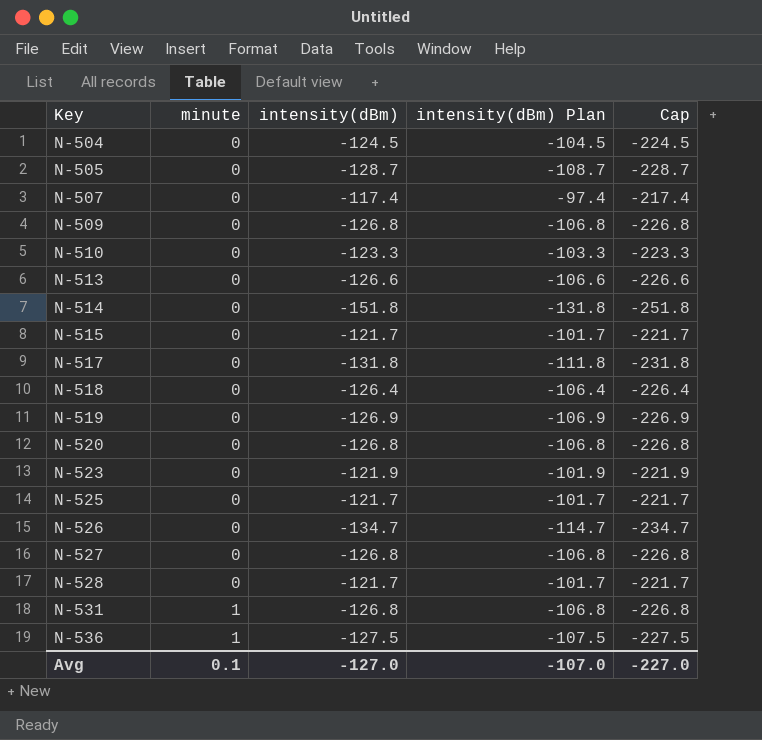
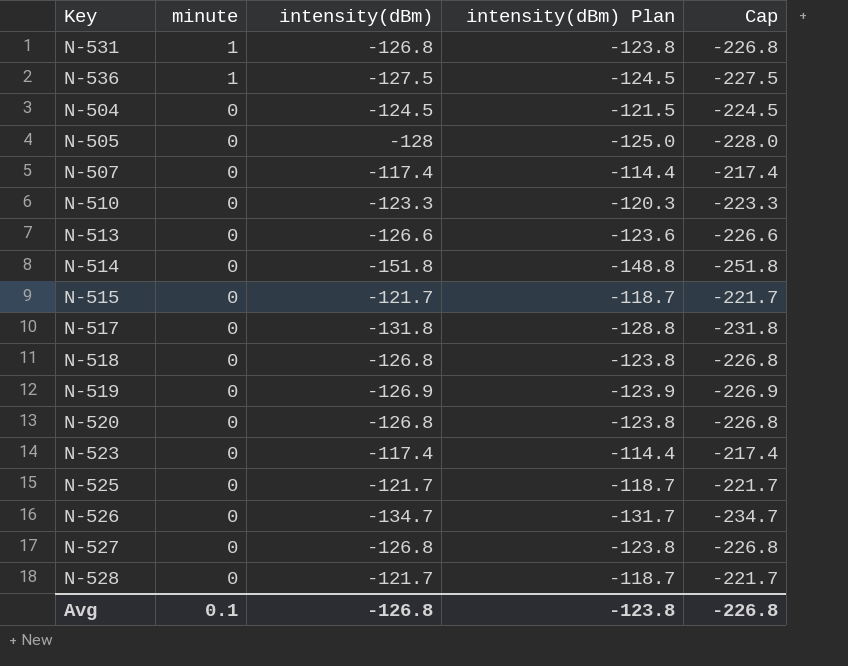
row order: Key ascending -> minute descending
column intensity(dBm) Plan | formula: [intensity(dBm)] + 20 -> [intensity(dBm)] + 3
row N-509: 0 | -126.8 | -106.8 | -226.8 -> none
N-505 | intensity(dBm): -128.7 -> -128
N-505 | Cap: -228.7 -> -228.0
N-518 | intensity(dBm): -126.4 -> -126.8
N-518 | Cap: -226.4 -> -226.8
N-523 | intensity(dBm): -121.9 -> -117.4
N-523 | Cap: -221.9 -> -217.4
Avg | intensity(dBm): -127.0 -> -126.8
Avg | intensity(dBm) Plan: -107.0 -> -123.8
Avg | Cap: -227.0 -> -226.8

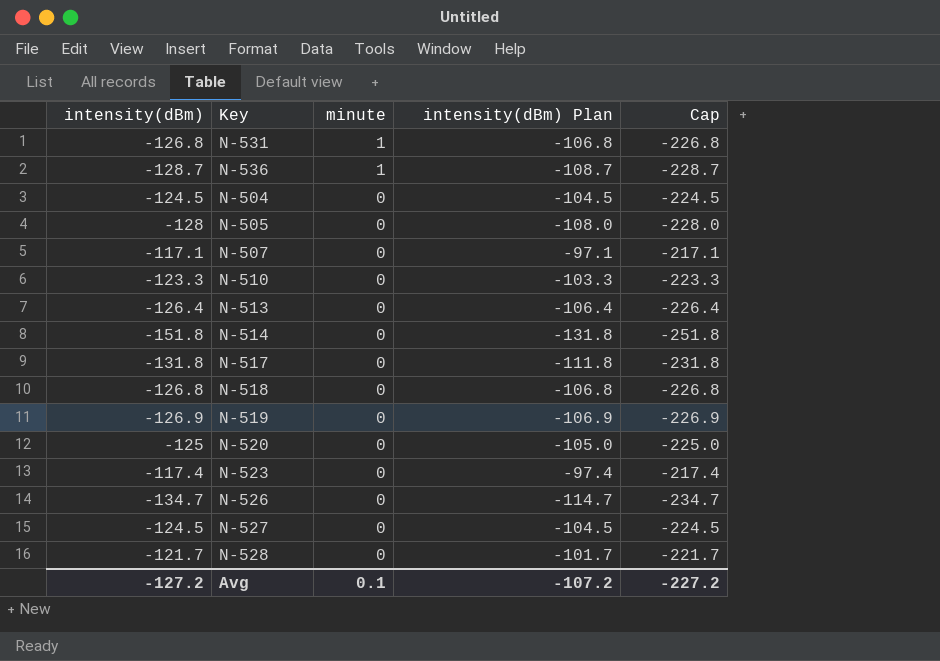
column intensity(dBm) | position: 3 -> 1
column intensity(dBm) Plan | formula: [intensity(dBm)] + 3 -> [intensity(dBm)] + 20
row N-515: 0 | -121.7 | -118.7 | -221.7 -> none
row N-525: 0 | -121.7 | -118.7 | -221.7 -> none
N-536 | intensity(dBm): -127.5 -> -128.7
N-536 | Cap: -227.5 -> -228.7
N-507 | intensity(dBm): -117.4 -> -117.1
N-507 | Cap: -217.4 -> -217.1
N-513 | intensity(dBm): -126.6 -> -126.4
N-513 | Cap: -226.6 -> -226.4
N-520 | intensity(dBm): -126.8 -> -125
N-520 | Cap: -226.8 -> -225.0
N-527 | intensity(dBm): -126.8 -> -124.5
N-527 | Cap: -226.8 -> -224.5
Avg | intensity(dBm): -126.8 -> -127.2
Avg | intensity(dBm) Plan: -123.8 -> -107.2
Avg | Cap: -226.8 -> -227.2

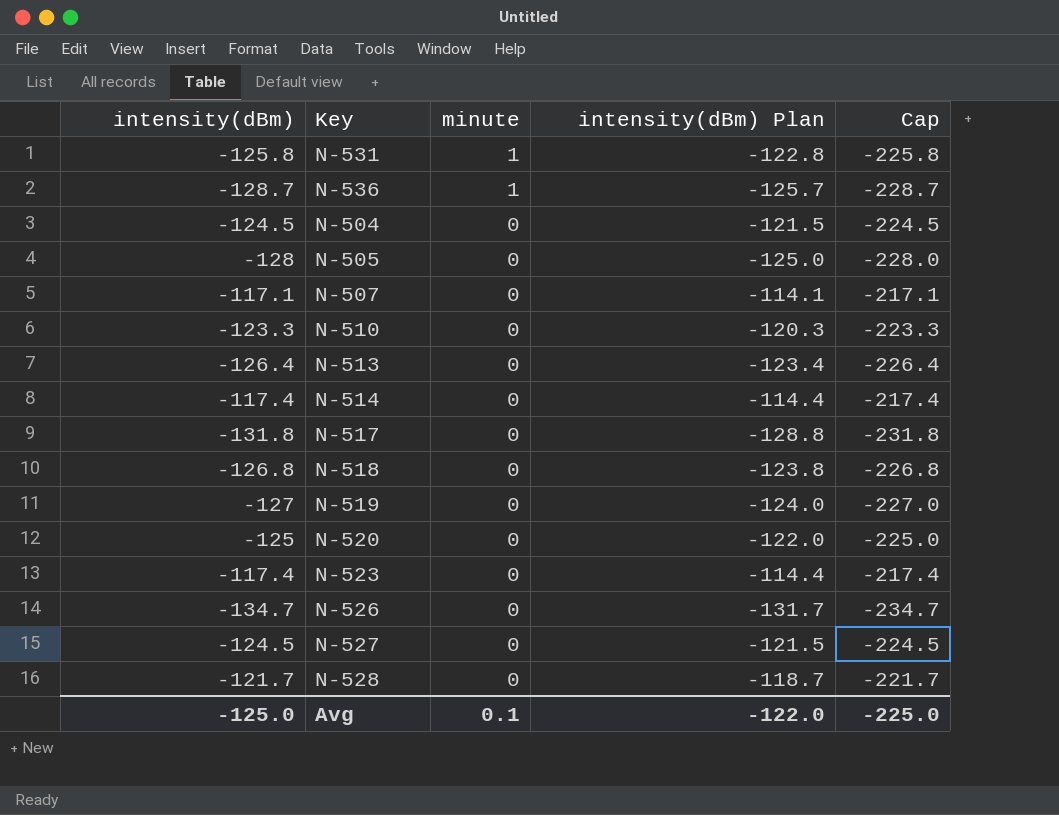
column intensity(dBm) Plan | formula: [intensity(dBm)] + 20 -> [intensity(dBm)] + 3
N-531 | intensity(dBm): -126.8 -> -125.8
N-531 | Cap: -226.8 -> -225.8
N-514 | intensity(dBm): -151.8 -> -117.4
N-514 | Cap: -251.8 -> -217.4
N-519 | intensity(dBm): -126.9 -> -127
N-519 | Cap: -226.9 -> -227.0
Avg | intensity(dBm): -127.2 -> -125.0
Avg | intensity(dBm) Plan: -107.2 -> -122.0
Avg | Cap: -227.2 -> -225.0

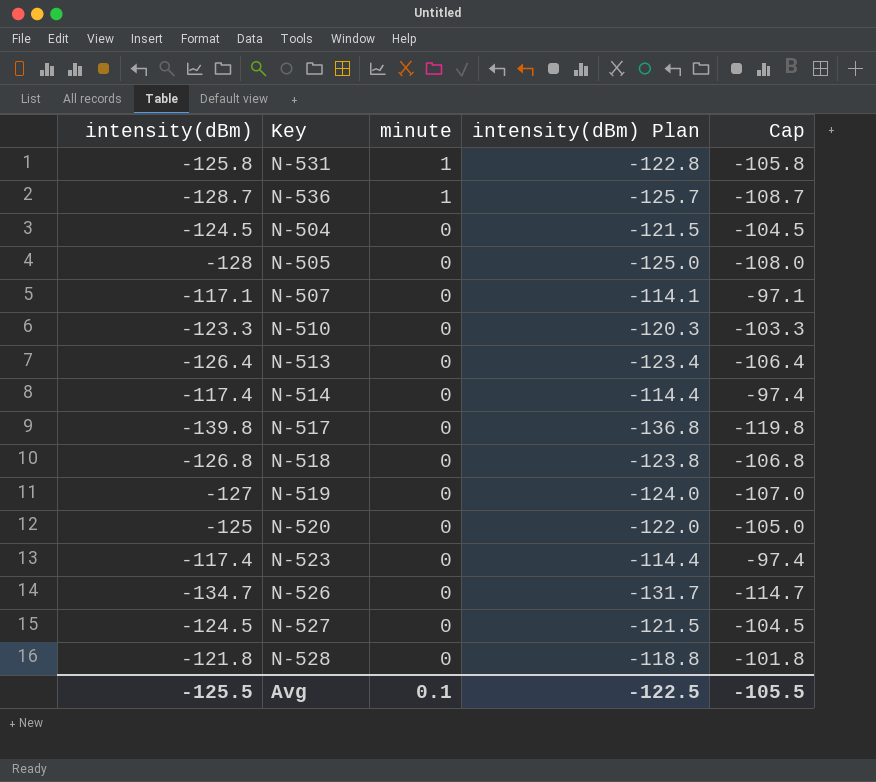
column Cap | formula: [intensity(dBm)] - 100 -> [intensity(dBm)] + 20
N-517 | intensity(dBm): -131.8 -> -139.8
N-517 | intensity(dBm) Plan: -128.8 -> -136.8
N-528 | intensity(dBm): -121.7 -> -121.8
N-528 | intensity(dBm) Plan: -118.7 -> -118.8
Avg | intensity(dBm): -125.0 -> -125.5
Avg | intensity(dBm) Plan: -122.0 -> -122.5
Avg | Cap: -225.0 -> -105.5

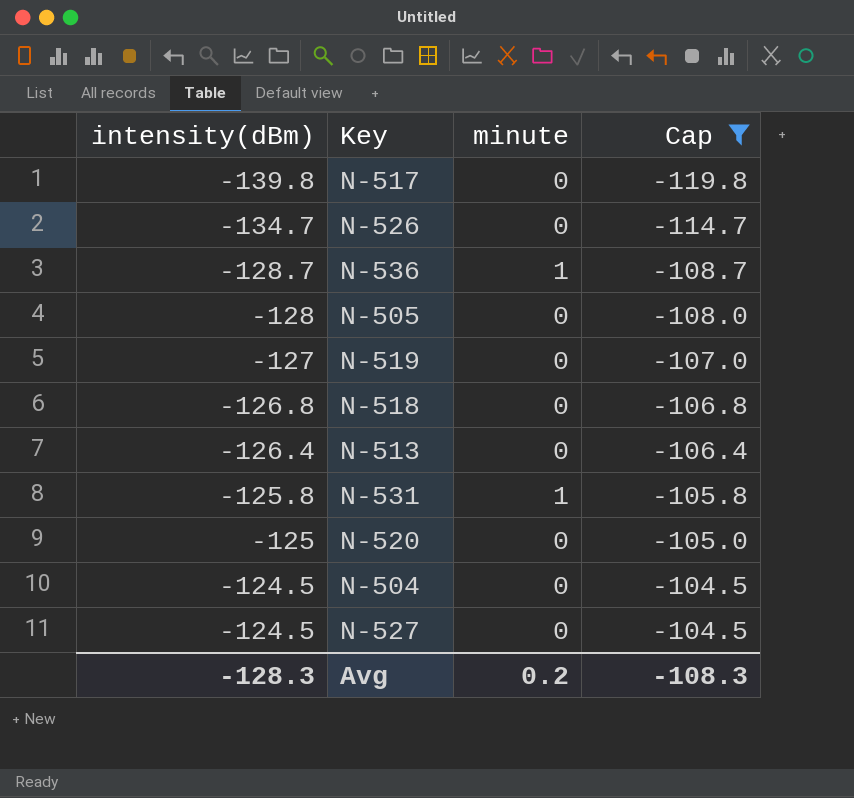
filter: none -> Cap <= -104.5
row order: minute descending -> intensity(dBm) ascending
column intensity(dBm) Plan | formula: [intensity(dBm)] + 3 -> none
Avg | intensity(dBm): -125.5 -> -128.3
Avg | minute: 0.1 -> 0.2
Avg | Cap: -105.5 -> -108.3

